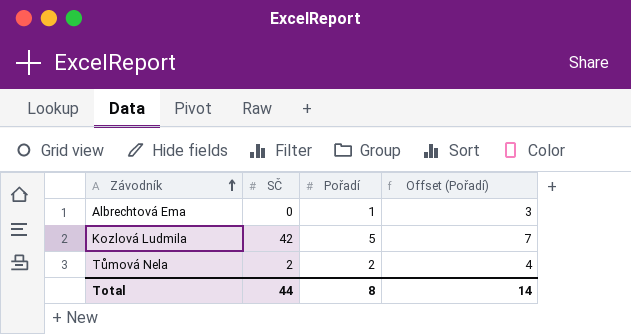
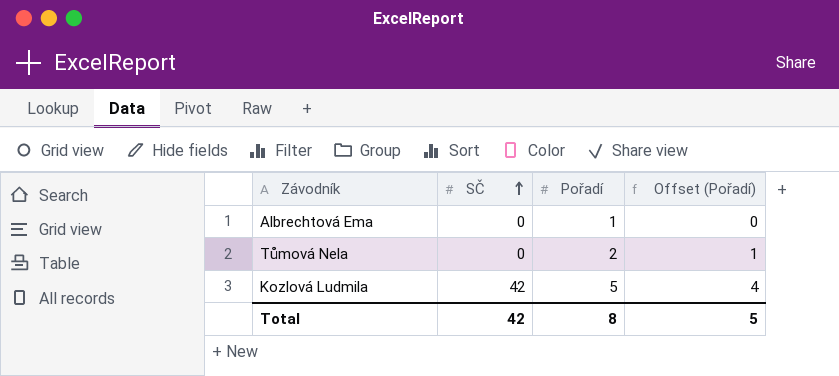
row order: Závodník ascending -> SČ ascending
column Offset (Pořadí) | formula: [Pořadí] + 2 -> [Pořadí] - 1
Tůmová Nela | SČ: 2 -> 0
Total | SČ: 44 -> 42
Total | Offset (Pořadí): 14 -> 5

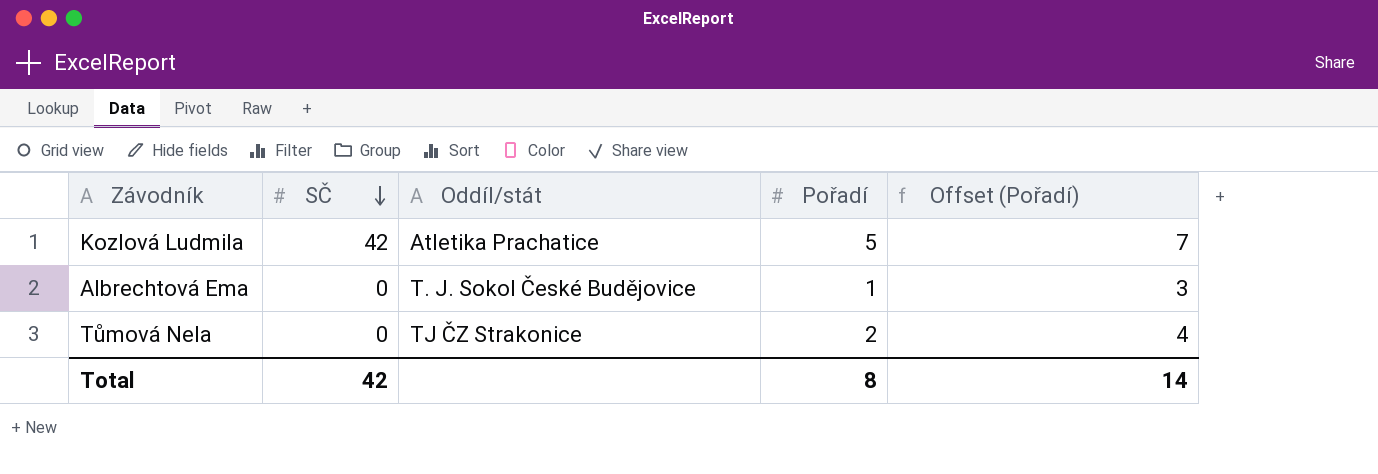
row order: SČ ascending -> SČ descending
column Oddíl/stát | position: none -> 3
column Offset (Pořadí) | formula: [Pořadí] - 1 -> [Pořadí] + 2
Total | Offset (Pořadí): 5 -> 14

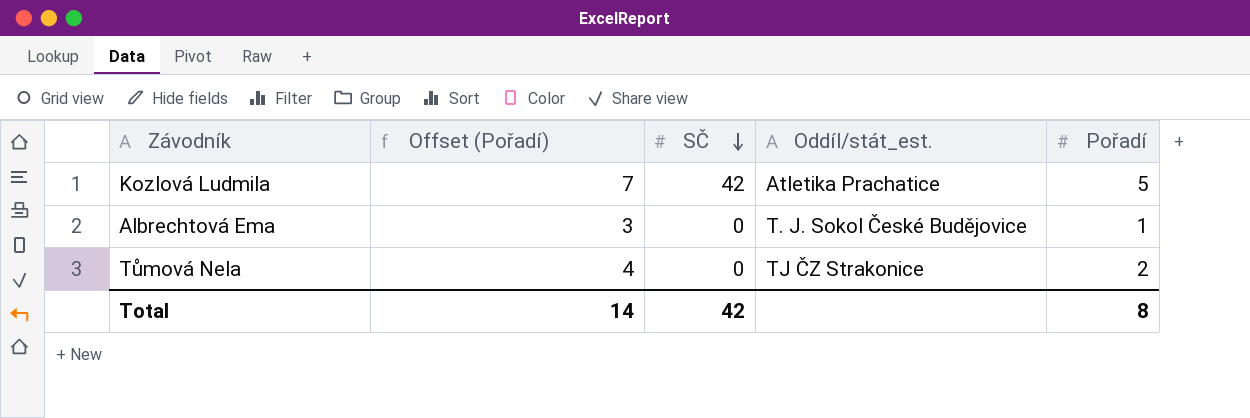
column Offset (Pořadí) | position: 5 -> 2
column name: Oddíl/stát -> Oddíl/stát_est.

